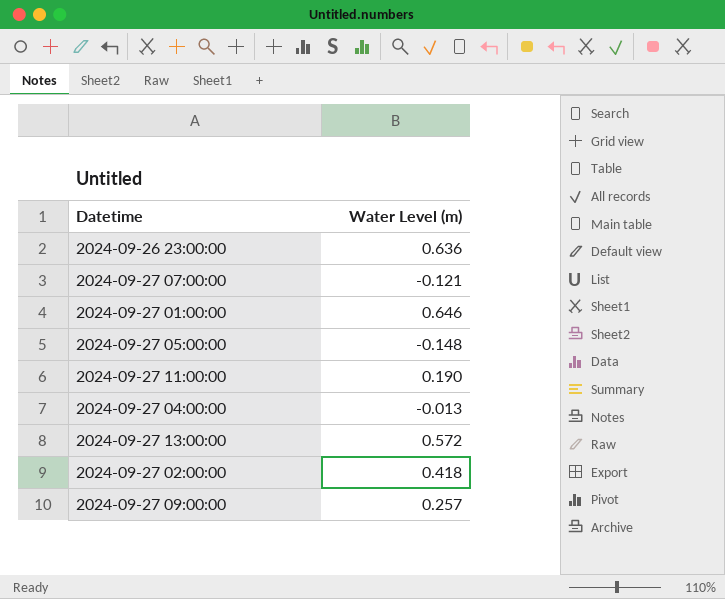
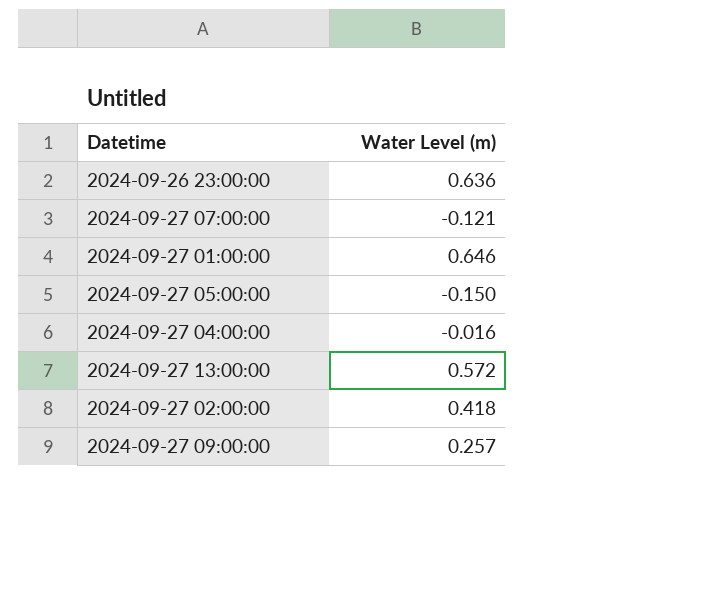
row 2024-09-27 11:00:00: 0.190 -> none
2024-09-27 05:00:00 | Water Level (m): -0.148 -> -0.150
2024-09-27 04:00:00 | Water Level (m): -0.013 -> -0.016

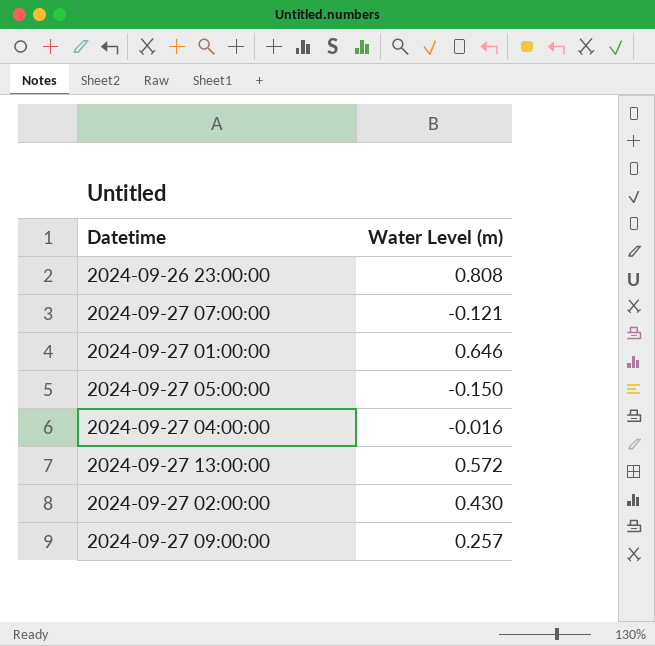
2024-09-26 23:00:00 | Water Level (m): 0.636 -> 0.808
2024-09-27 02:00:00 | Water Level (m): 0.418 -> 0.430

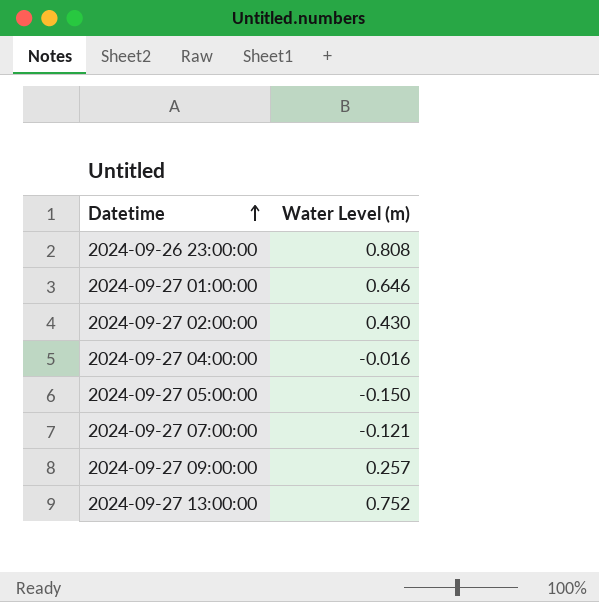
row order: none -> Datetime ascending
2024-09-27 13:00:00 | Water Level (m): 0.572 -> 0.752

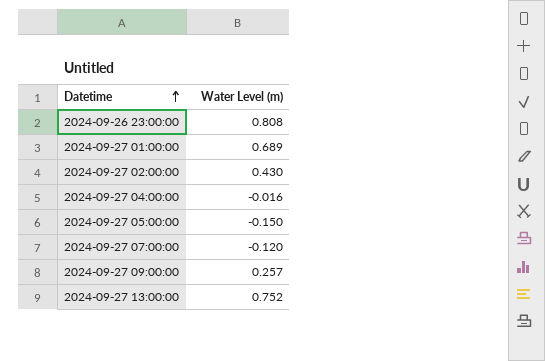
2024-09-27 01:00:00 | Water Level (m): 0.646 -> 0.689
2024-09-27 07:00:00 | Water Level (m): -0.121 -> -0.120

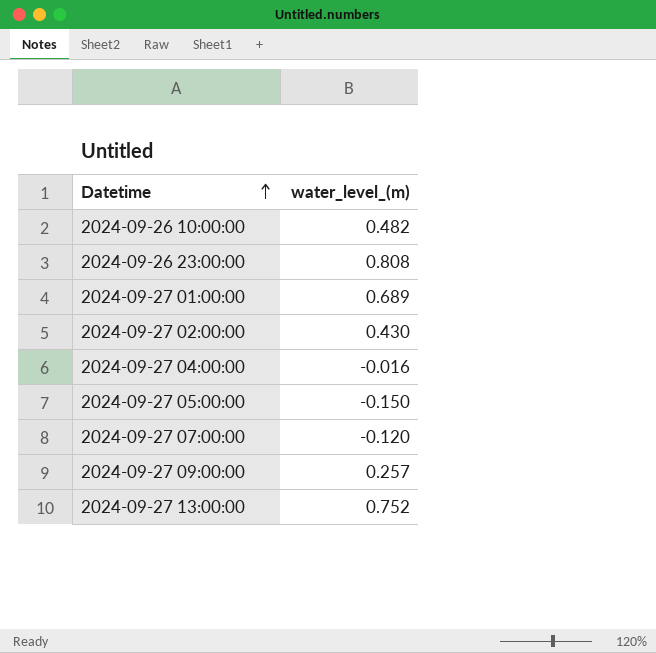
column name: Water Level (m) -> water_level_(m)
row 2024-09-26 10:00:00: none -> 0.482

